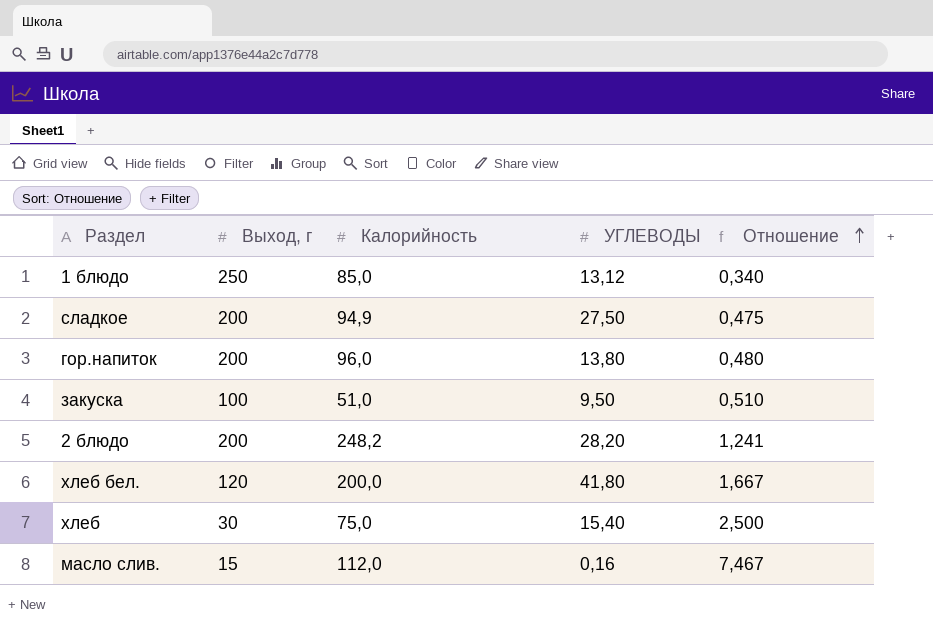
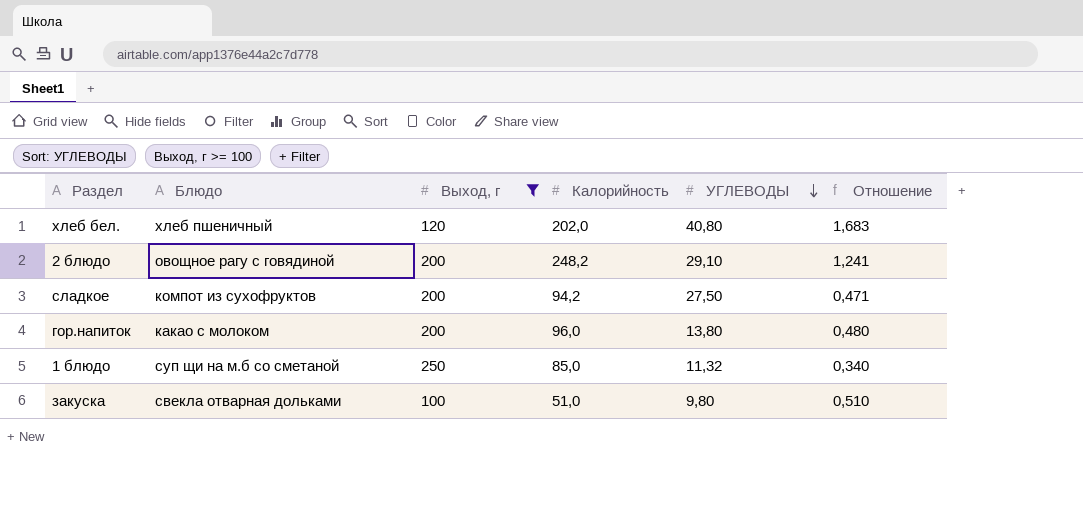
filter: none -> Выход, г >= 100
row order: Отношение ascending -> УГЛЕВОДЫ descending
column Блюдо | position: none -> 2
хлеб бел. | Калорийность: 200,0 -> 202,0
хлеб бел. | УГЛЕВОДЫ: 41,80 -> 40,80
хлеб бел. | Отношение: 1,667 -> 1,683
2 блюдо | УГЛЕВОДЫ: 28,20 -> 29,10
сладкое | Калорийность: 94,9 -> 94,2
сладкое | Отношение: 0,475 -> 0,471
1 блюдо | УГЛЕВОДЫ: 13,12 -> 11,32
закуска | УГЛЕВОДЫ: 9,50 -> 9,80

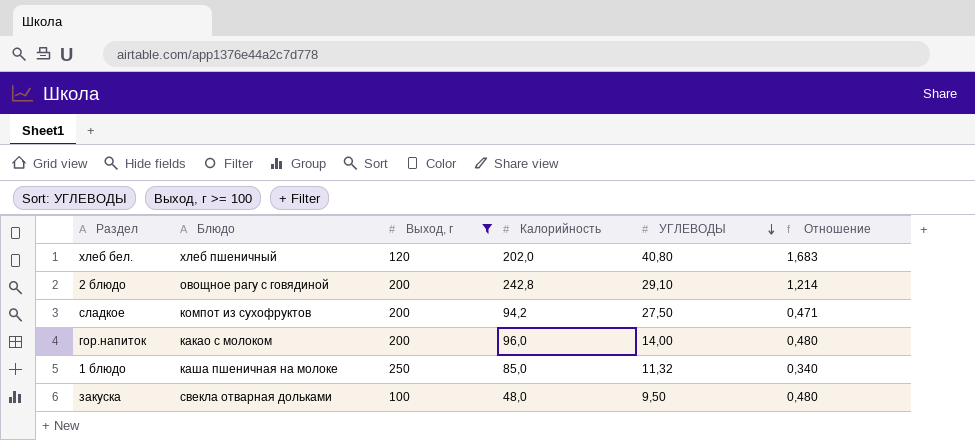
2 блюдо | Калорийность: 248,2 -> 242,8
2 блюдо | Отношение: 1,241 -> 1,214
гор.напиток | УГЛЕВОДЫ: 13,80 -> 14,00
1 блюдо | Блюдо: суп щи на м.б со сметаной -> каша пшеничная на молоке
закуска | Калорийность: 51,0 -> 48,0
закуска | УГЛЕВОДЫ: 9,80 -> 9,50
закуска | Отношение: 0,510 -> 0,480

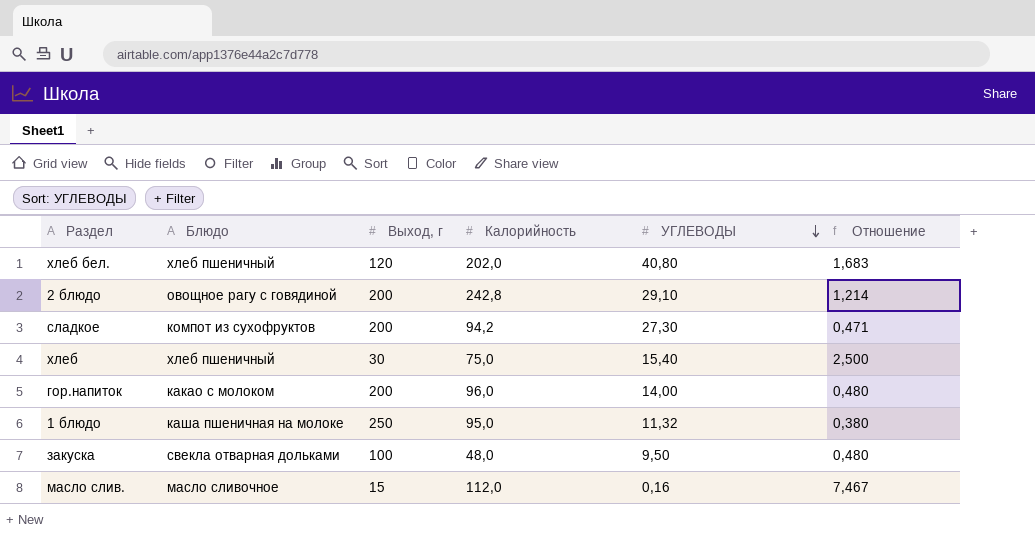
filter: Выход, г >= 100 -> none
сладкое | УГЛЕВОДЫ: 27,50 -> 27,30
1 блюдо | Калорийность: 85,0 -> 95,0
1 блюдо | Отношение: 0,340 -> 0,380

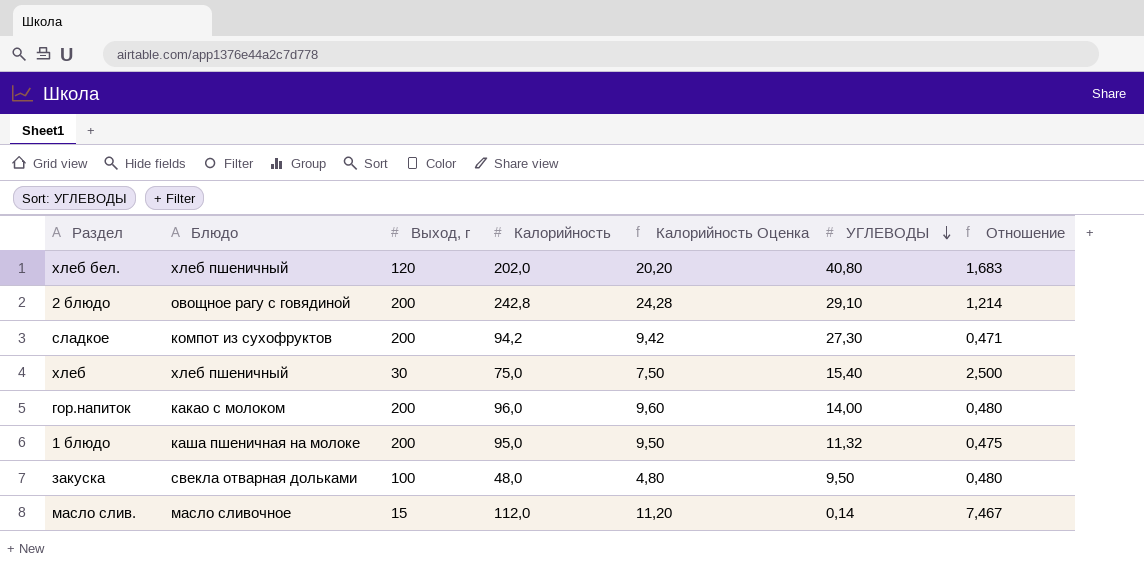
column Калорийность Оценка | formula: none -> [Калорийность] * 0,1
1 блюдо | Выход, г: 250 -> 200
1 блюдо | Отношение: 0,380 -> 0,475
масло слив. | УГЛЕВОДЫ: 0,16 -> 0,14

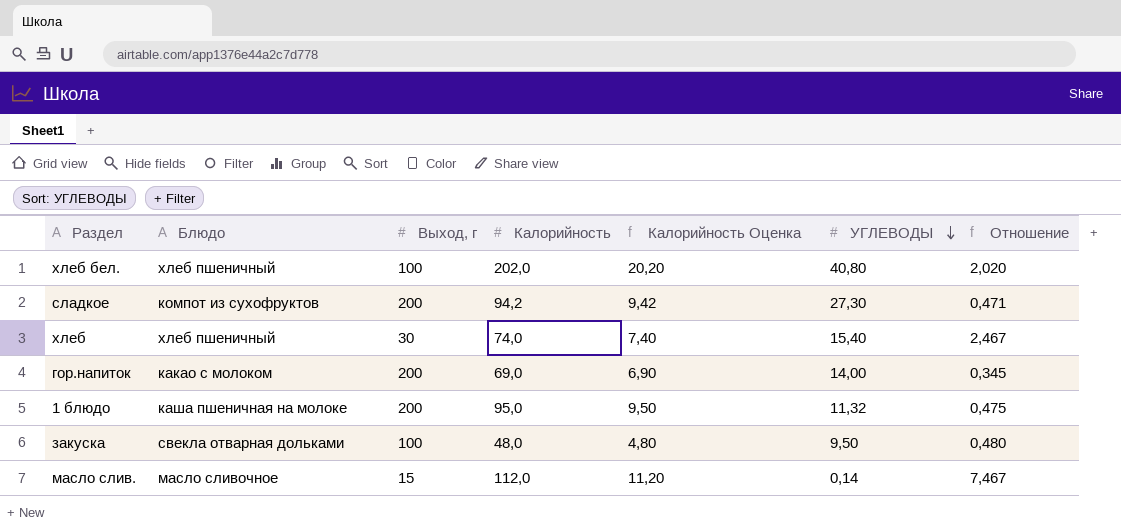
row 2 блюдо: овощное рагу с говядиной | 200 | 242,8 | 24,28 | 29,10 | 1,214 -> none
хлеб бел. | Выход, г: 120 -> 100
хлеб бел. | Отношение: 1,683 -> 2,020
хлеб | Калорийность: 75,0 -> 74,0
хлеб | Калорийность Оценка: 7,50 -> 7,40
хлеб | Отношение: 2,500 -> 2,467
гор.напиток | Калорийность: 96,0 -> 69,0
гор.напиток | Калорийность Оценка: 9,60 -> 6,90
гор.напиток | Отношение: 0,480 -> 0,345

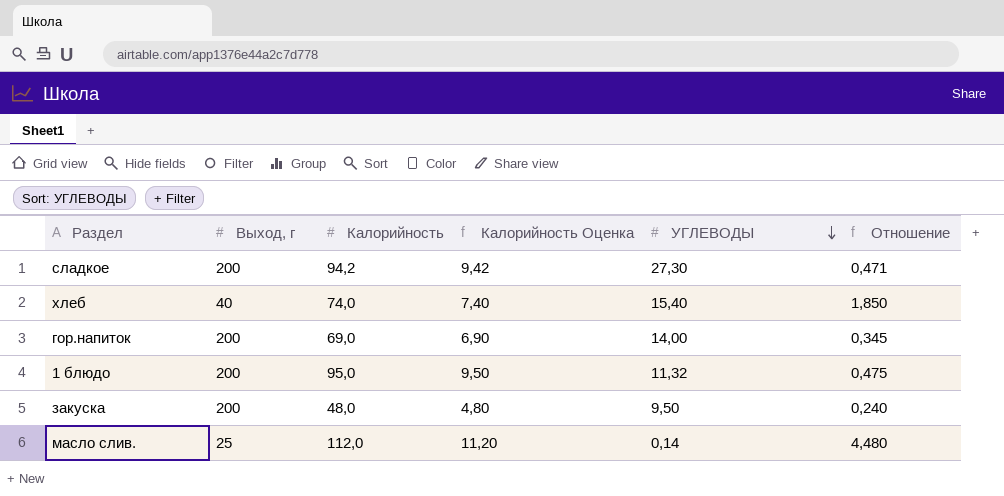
column Блюдо | position: 2 -> none
row хлеб бел.: хлеб пшеничный | 100 | 202,0 | 20,20 | 40,80 | 2,020 -> none
хлеб | Выход, г: 30 -> 40
хлеб | Отношение: 2,467 -> 1,850
закуска | Выход, г: 100 -> 200
закуска | Отношение: 0,480 -> 0,240
масло слив. | Выход, г: 15 -> 25
масло слив. | Отношение: 7,467 -> 4,480

